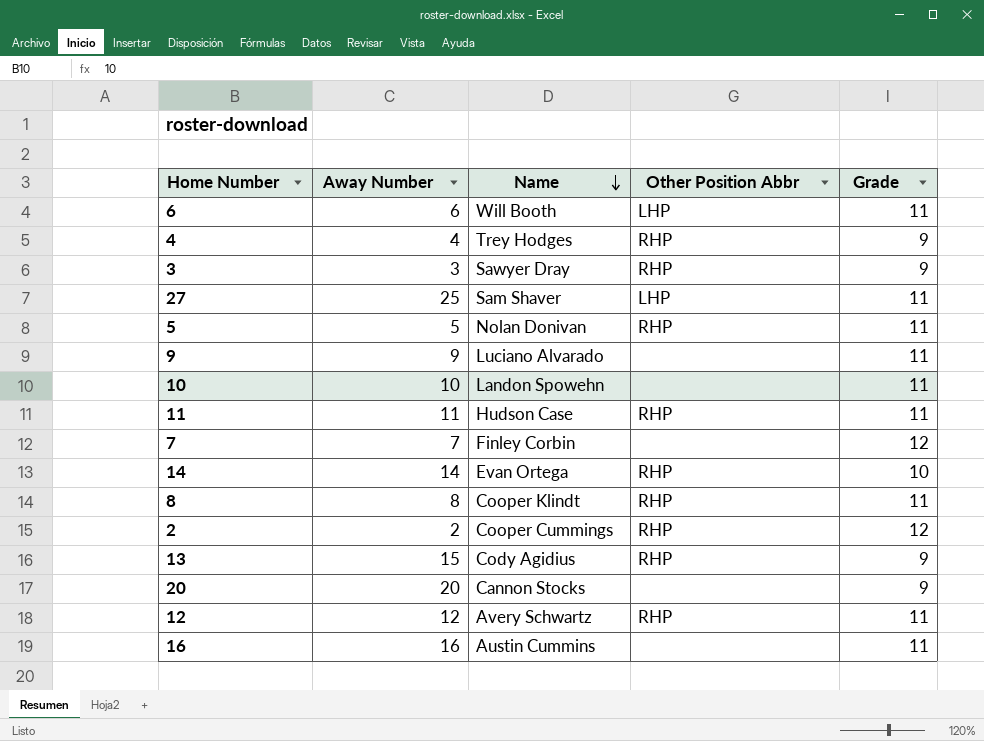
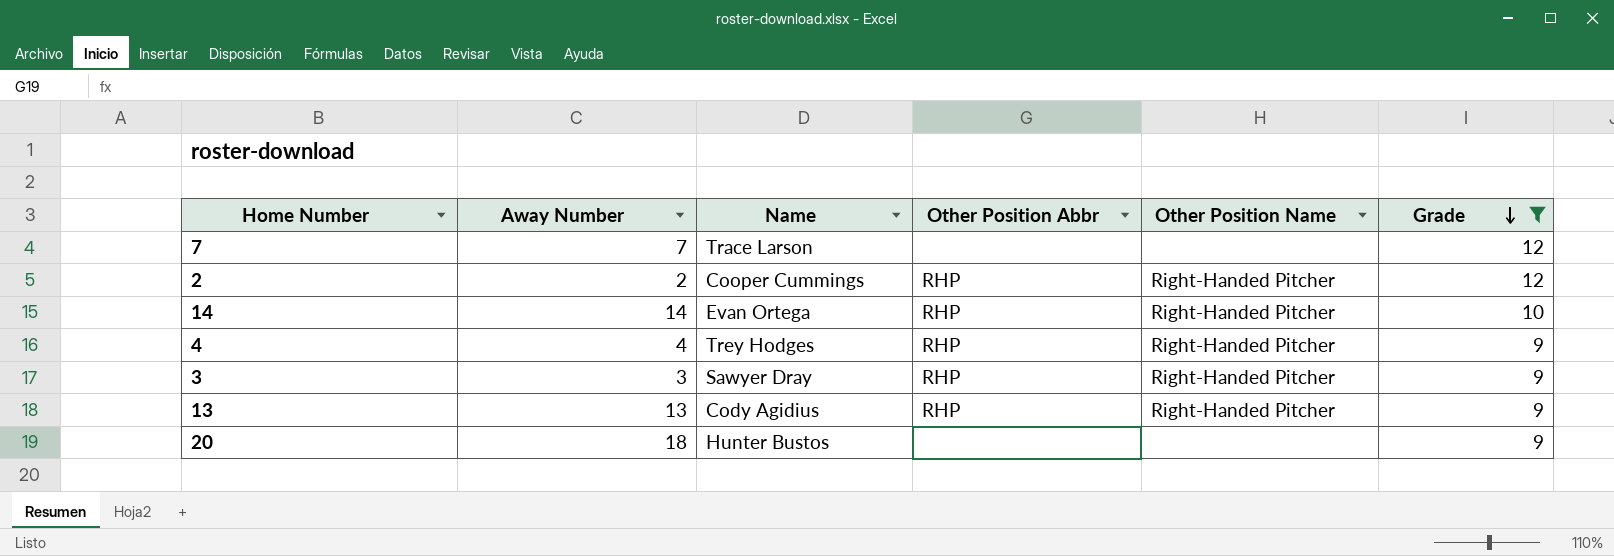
filter: none -> Grade != 11
row order: Name descending -> Grade descending
column Other Position Name | position: none -> 5
7 | Name: Finley Corbin -> Trace Larson
13 | Away Number: 15 -> 13
20 | Away Number: 20 -> 18
20 | Name: Cannon Stocks -> Hunter Bustos

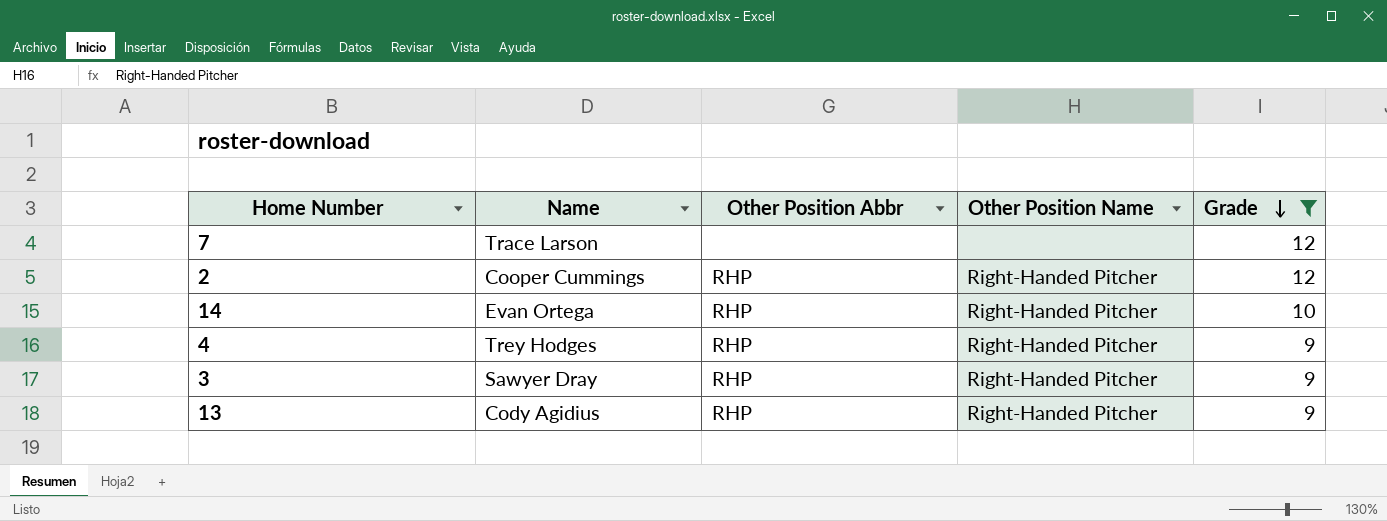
column Away Number | position: 2 -> none
row 20: 18 | Hunter Bustos | none | none | 9 -> none

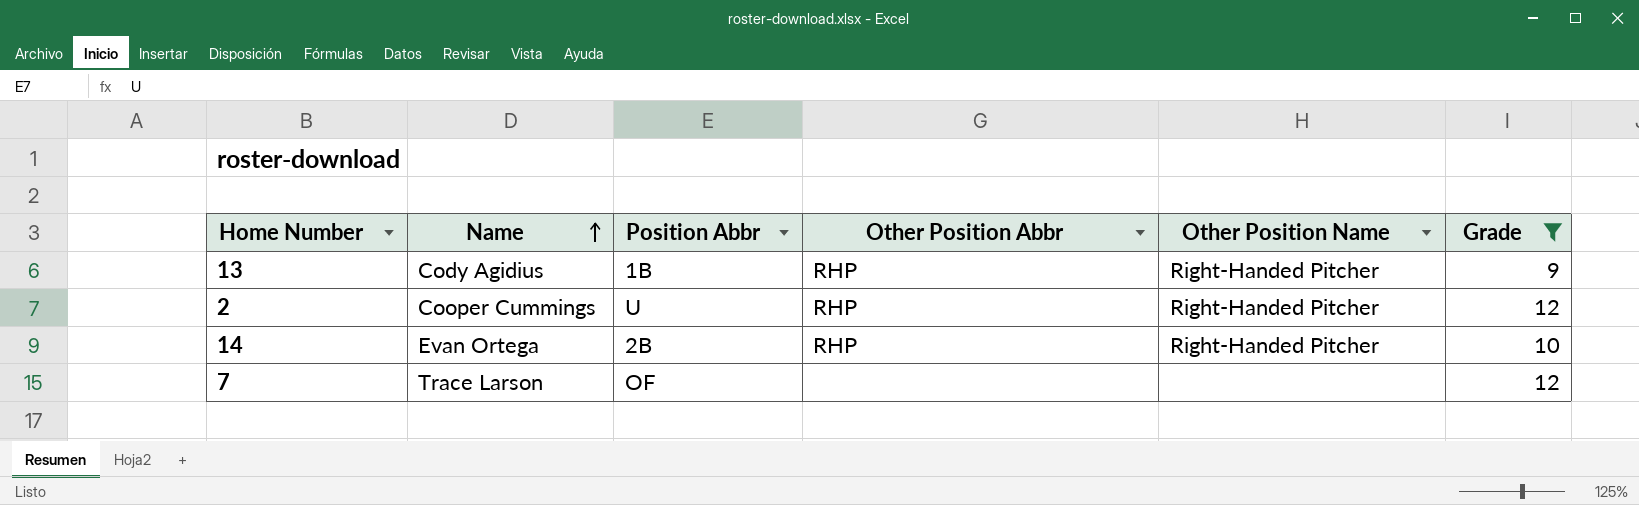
row order: Grade descending -> Name ascending
column Position Abbr | position: none -> 3
row 4: Trey Hodges | RHP | Right-Handed Pitcher | 9 -> none
row 3: Sawyer Dray | RHP | Right-Handed Pitcher | 9 -> none

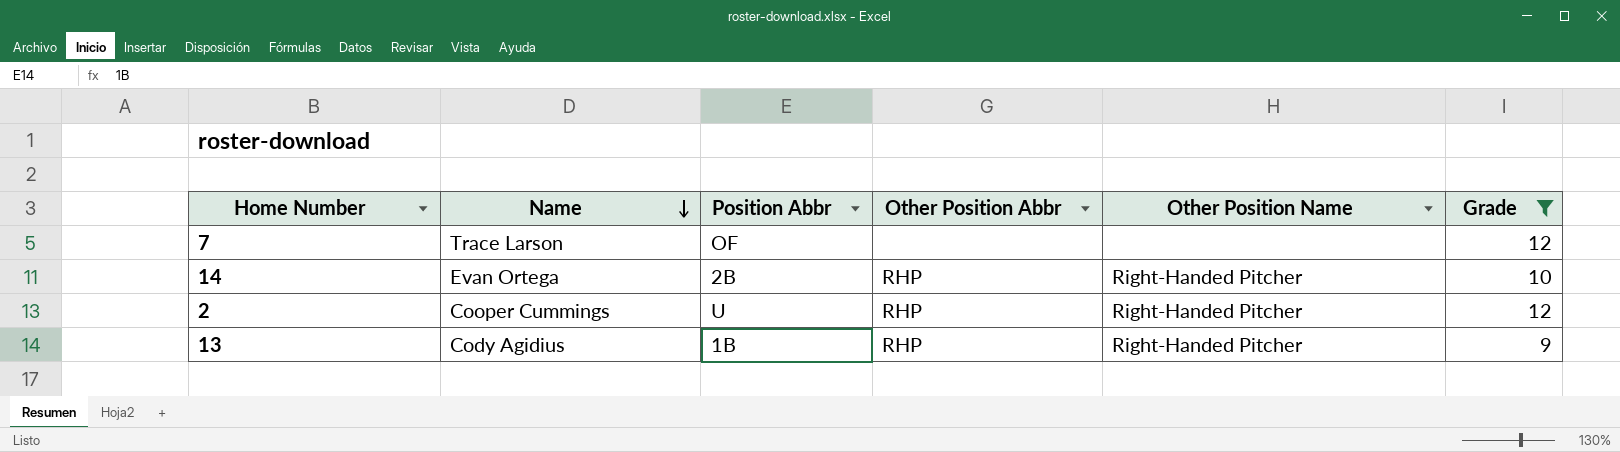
row order: Name ascending -> Name descending

